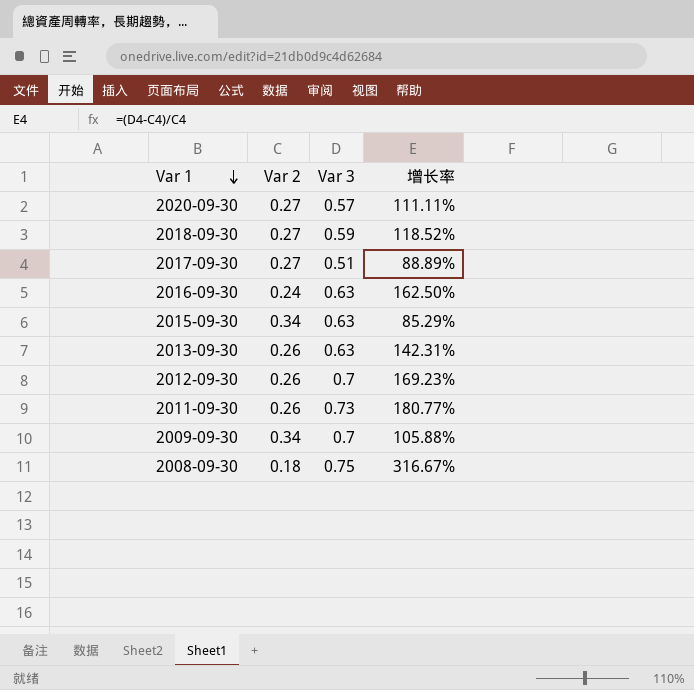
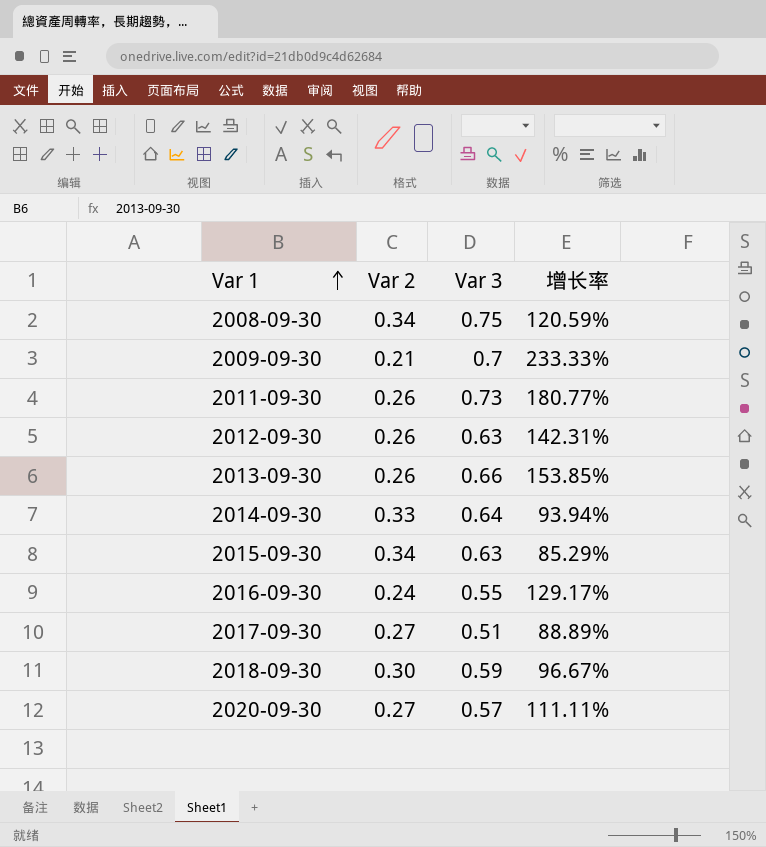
row order: Var 1 descending -> Var 1 ascending
2008-09-30 | Var 2: 0.18 -> 0.34
2008-09-30 | 增长率: 316.67% -> 120.59%
2009-09-30 | Var 2: 0.34 -> 0.21
2009-09-30 | 增长率: 105.88% -> 233.33%
2012-09-30 | Var 3: 0.7 -> 0.63
2012-09-30 | 增长率: 169.23% -> 142.31%
2013-09-30 | Var 3: 0.63 -> 0.66
2013-09-30 | 增长率: 142.31% -> 153.85%
row 2014-09-30: none -> 0.33 | 0.64 | 93.94%
2016-09-30 | Var 3: 0.63 -> 0.55
2016-09-30 | 增长率: 162.50% -> 129.17%
2018-09-30 | Var 2: 0.27 -> 0.30
2018-09-30 | 增长率: 118.52% -> 96.67%

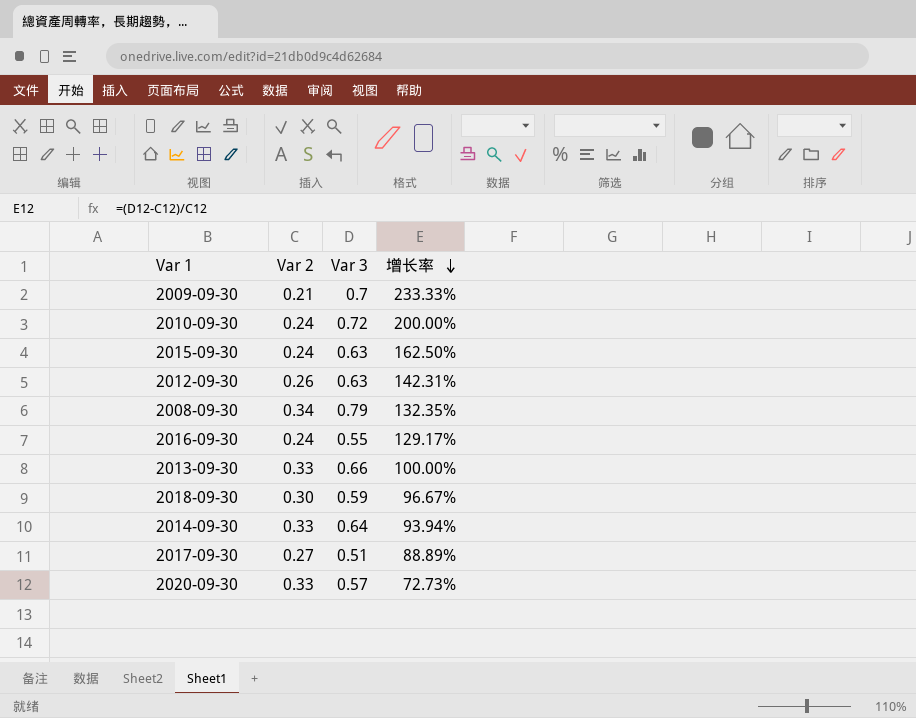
row order: Var 1 ascending -> 增长率 descending
row 2011-09-30: 0.26 | 0.73 | 180.77% -> none
row 2010-09-30: none -> 0.24 | 0.72 | 200.00%
2015-09-30 | Var 2: 0.34 -> 0.24
2015-09-30 | 增长率: 85.29% -> 162.50%
2008-09-30 | Var 3: 0.75 -> 0.79
2008-09-30 | 增长率: 120.59% -> 132.35%
2013-09-30 | Var 2: 0.26 -> 0.33
2013-09-30 | 增长率: 153.85% -> 100.00%
2020-09-30 | Var 2: 0.27 -> 0.33
2020-09-30 | 增长率: 111.11% -> 72.73%

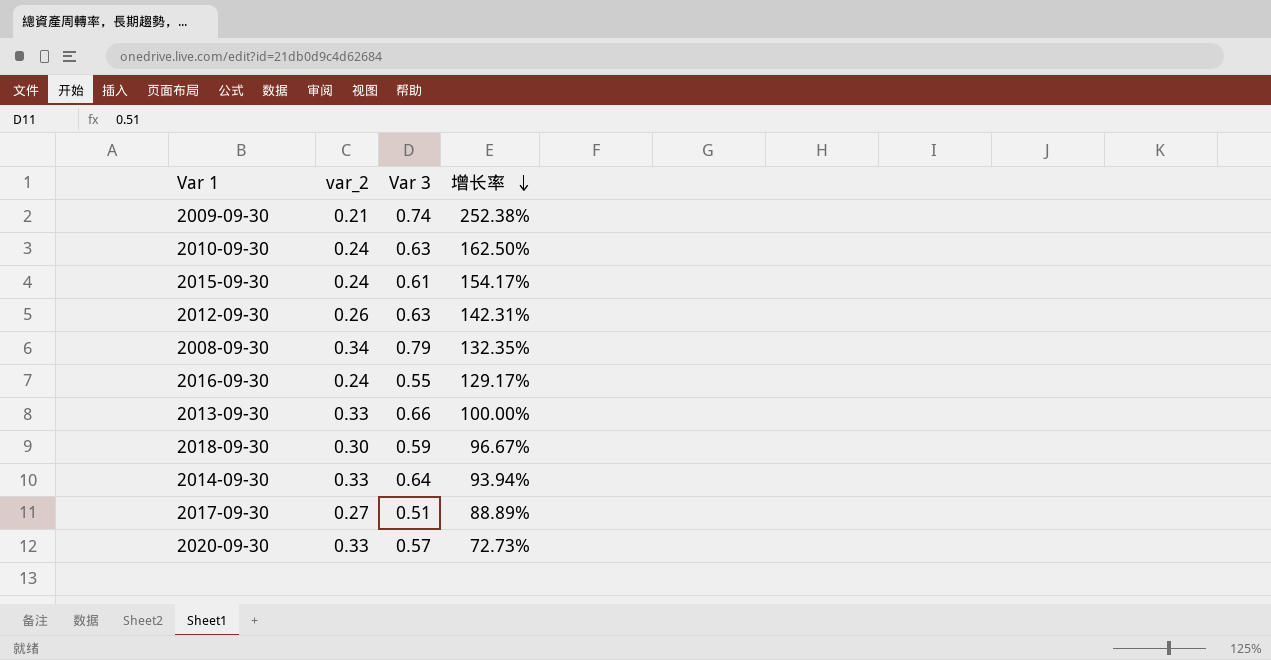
column name: Var 2 -> var_2
2009-09-30 | Var 3: 0.7 -> 0.74
2009-09-30 | 增长率: 233.33% -> 252.38%
2010-09-30 | Var 3: 0.72 -> 0.63
2010-09-30 | 增长率: 200.00% -> 162.50%
2015-09-30 | Var 3: 0.63 -> 0.61
2015-09-30 | 增长率: 162.50% -> 154.17%

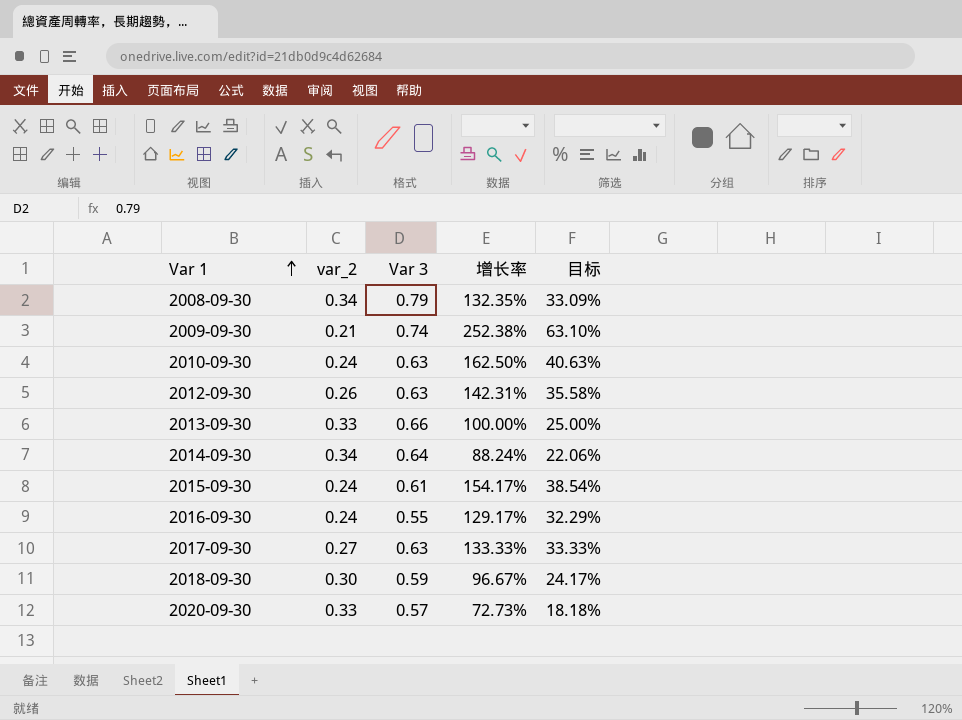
row order: 增长率 descending -> Var 1 ascending
column 目标 | formula: none -> [增长率] * 0.25
2014-09-30 | var_2: 0.33 -> 0.34
2014-09-30 | 增长率: 93.94% -> 88.24%
2017-09-30 | Var 3: 0.51 -> 0.63
2017-09-30 | 增长率: 88.89% -> 133.33%

